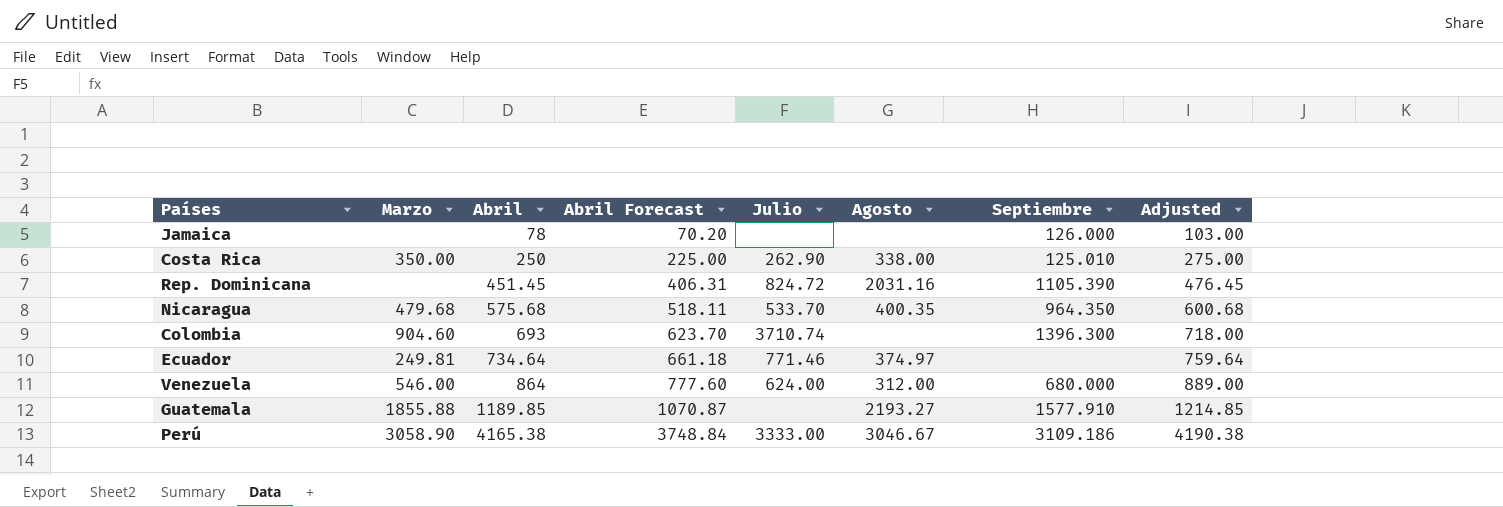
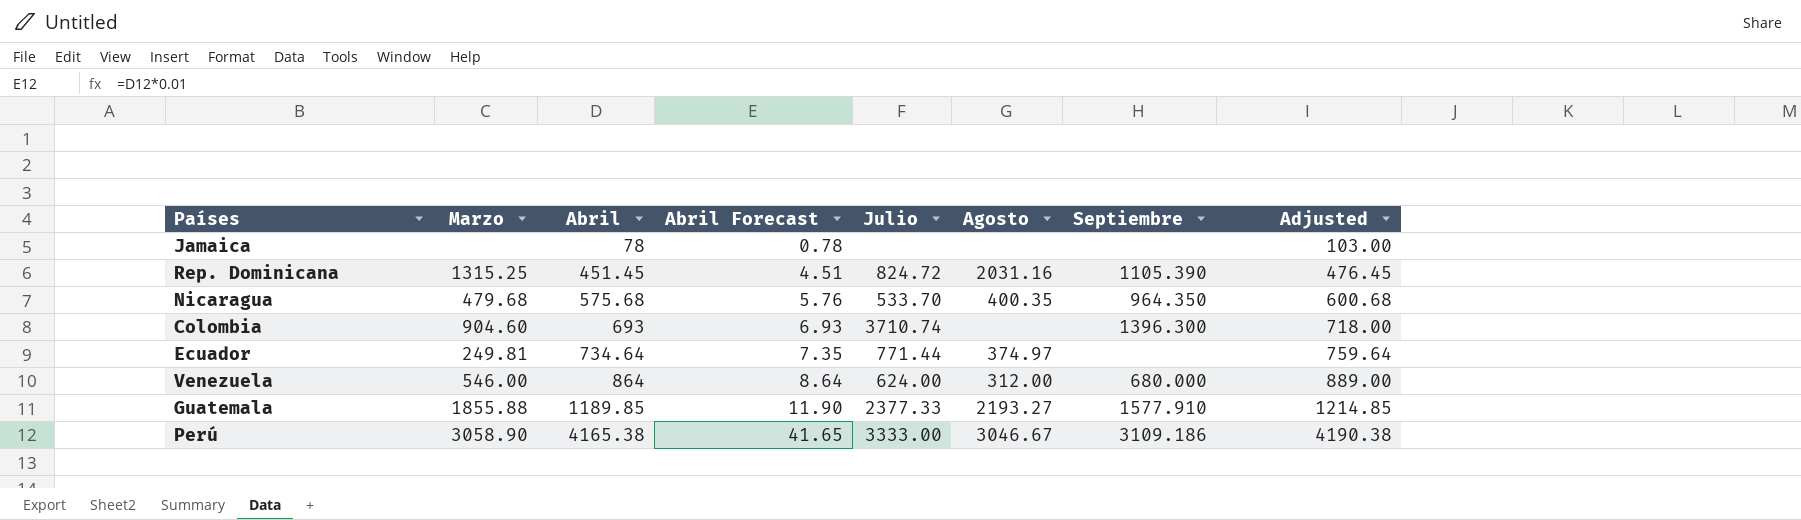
column Abril Forecast | formula: [Abril] * 0.9 -> [Abril] * 0.01
row Costa Rica: 350.00 | 250 | 225.00 | 262.90 | 338.00 | 125.010 | 275.00 -> none
Jamaica | Septiembre: 126.000 -> none
Rep. Dominicana | Marzo: none -> 1315.25
Ecuador | Julio: 771.46 -> 771.44
Guatemala | Julio: none -> 2377.33

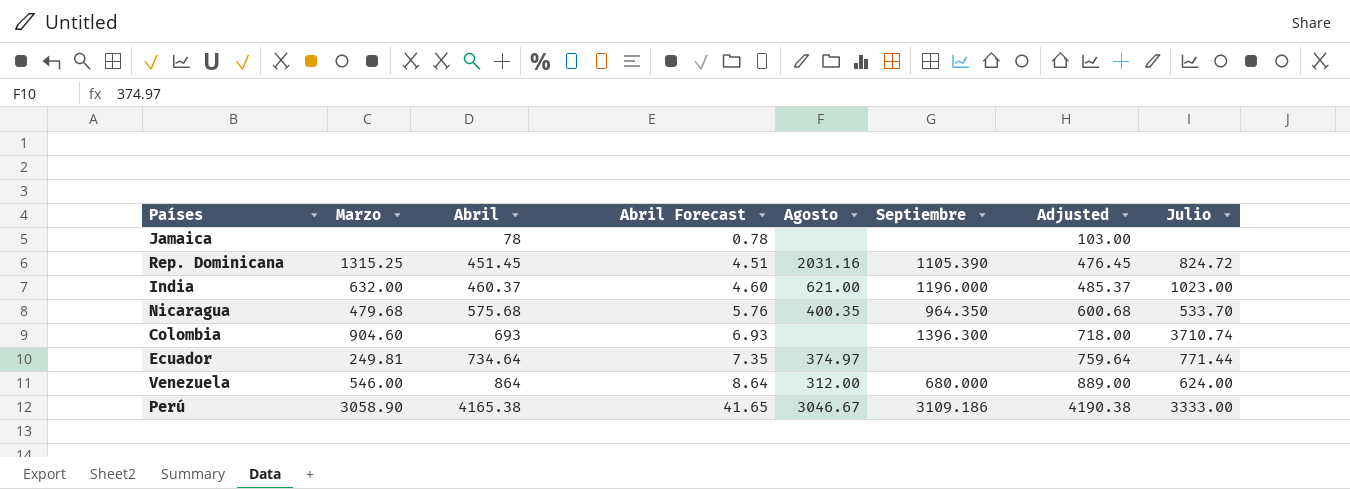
column Julio | position: 5 -> 8
row Guatemala: 1855.88 | 1189.85 | 11.90 | 2377.33 | 2193.27 | 1577.910 | 1214.85 -> none
row India: none -> 632.00 | 460.37 | 4.60 | 621.00 | 1196.000 | 485.37 | 1023.00

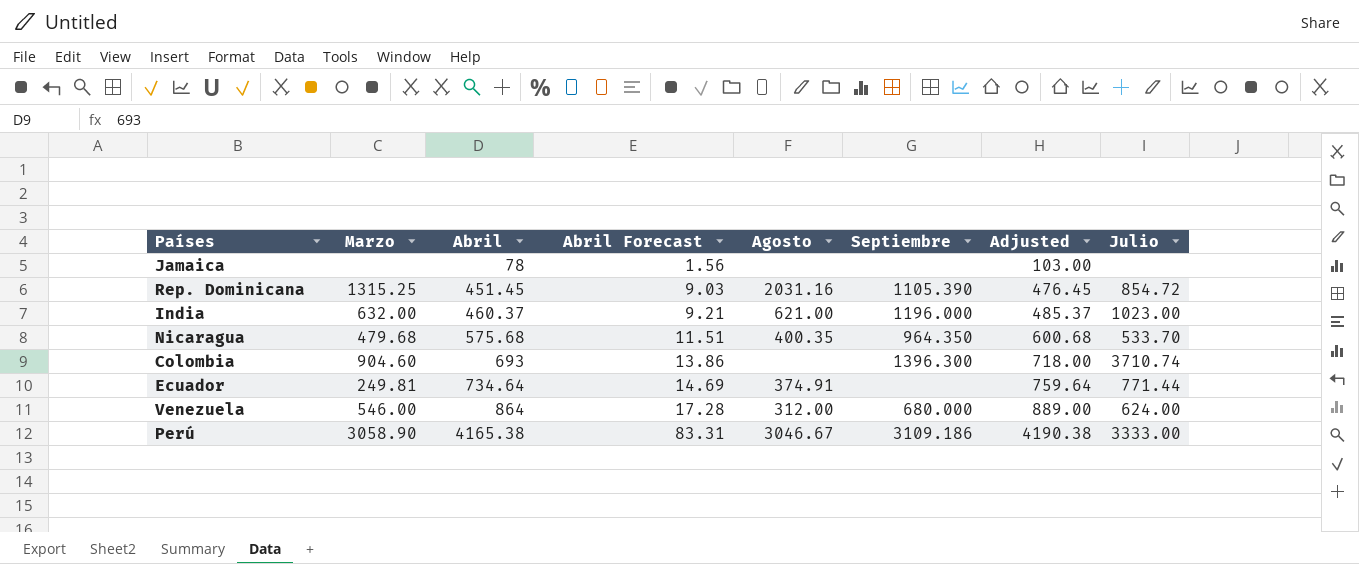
column Abril Forecast | formula: [Abril] * 0.01 -> [Abril] * 0.02
Rep. Dominicana | Julio: 824.72 -> 854.72
Ecuador | Agosto: 374.97 -> 374.91

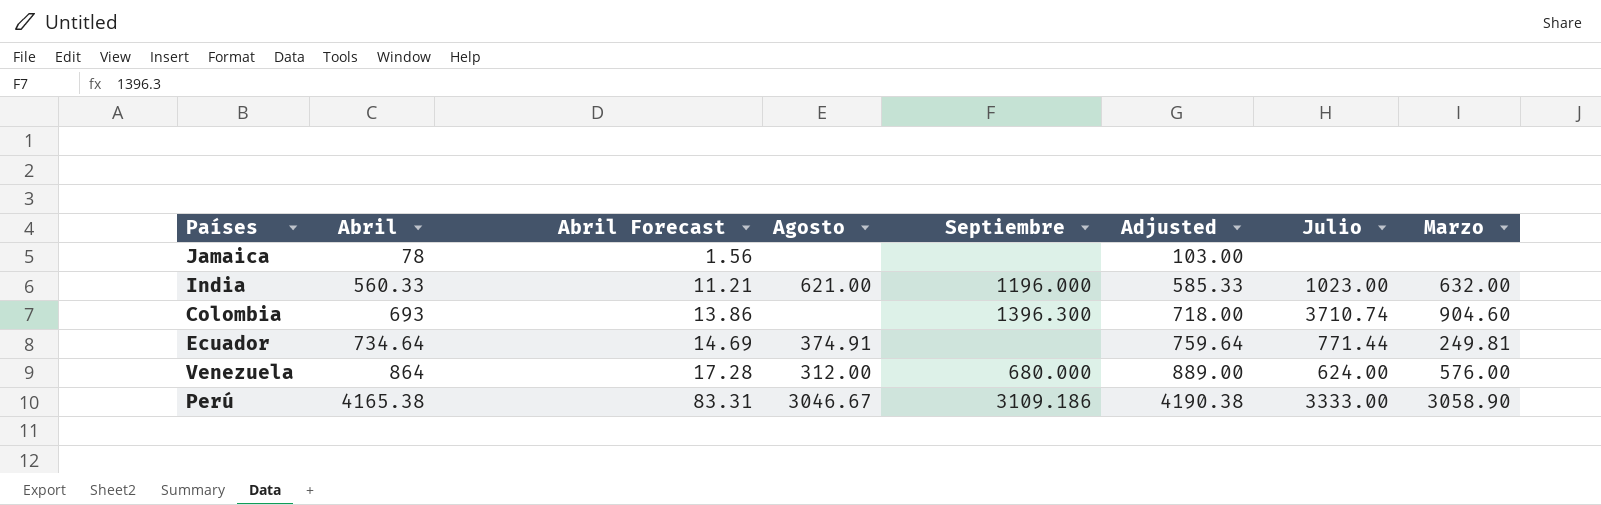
column Marzo | position: 2 -> 8
row Rep. Dominicana: 1315.25 | 451.45 | 9.03 | 2031.16 | 1105.390 | 476.45 | 854.72 -> none
row Nicaragua: 479.68 | 575.68 | 11.51 | 400.35 | 964.350 | 600.68 | 533.70 -> none
India | Abril: 460.37 -> 560.33
India | Abril Forecast: 9.21 -> 11.21
India | Adjusted: 485.37 -> 585.33
Venezuela | Marzo: 546.00 -> 576.00

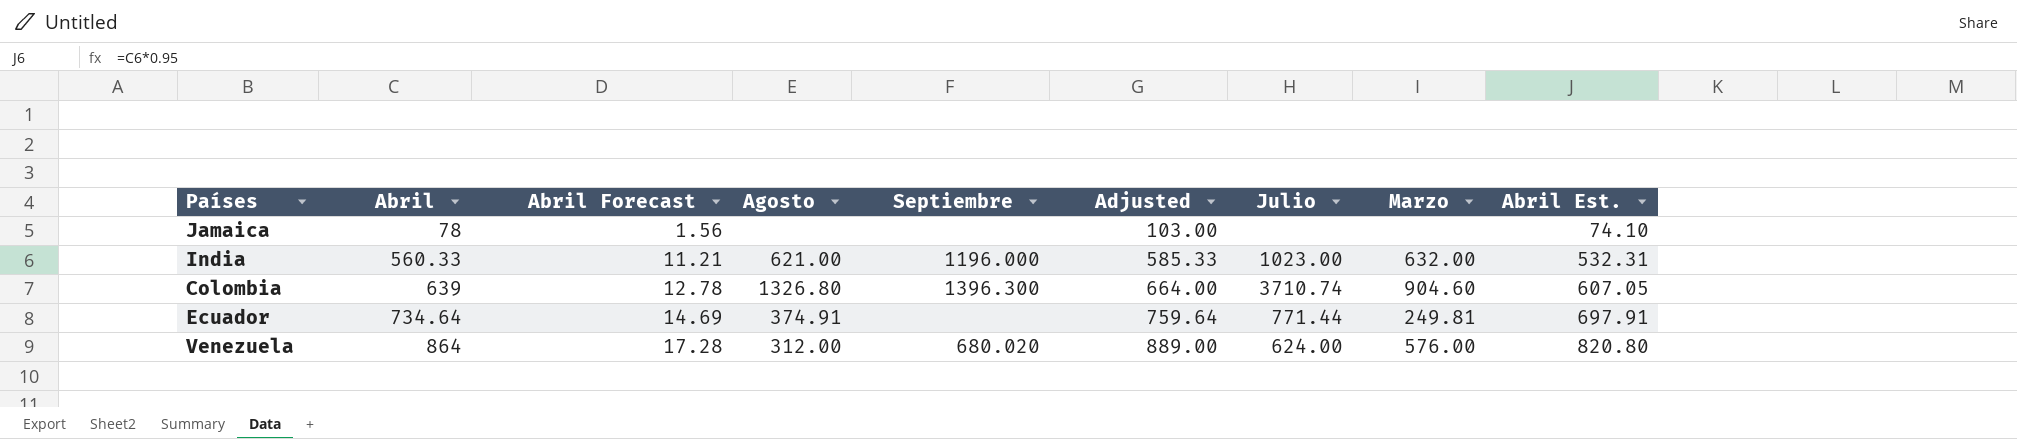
column Abril Est. | formula: none -> [Abril] * 0.95
row Perú: 4165.38 | 83.31 | 3046.67 | 3109.186 | 4190.38 | 3333.00 | 3058.90 -> none
Colombia | Abril: 693 -> 639
Colombia | Abril Forecast: 13.86 -> 12.78
Colombia | Agosto: none -> 1326.80
Colombia | Adjusted: 718.00 -> 664.00
Venezuela | Septiembre: 680.000 -> 680.020

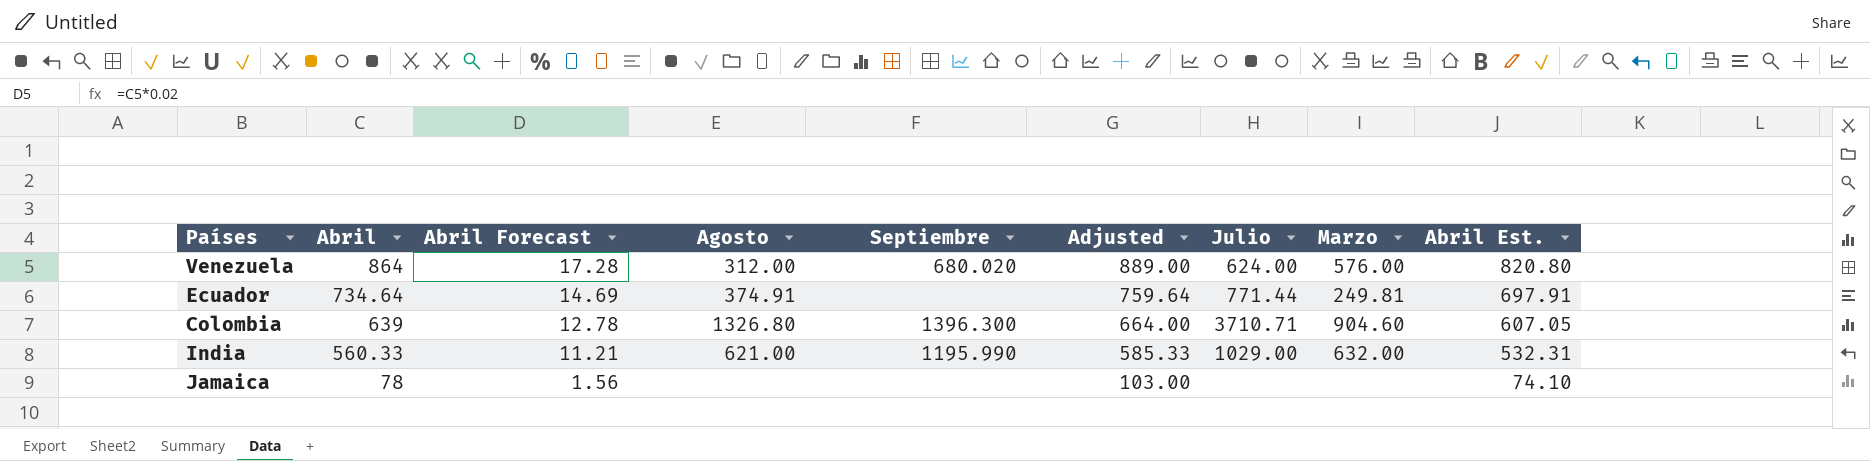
row order: Abril ascending -> Abril descending
Colombia | Julio: 3710.74 -> 3710.71
India | Septiembre: 1196.000 -> 1195.990
India | Julio: 1023.00 -> 1029.00

